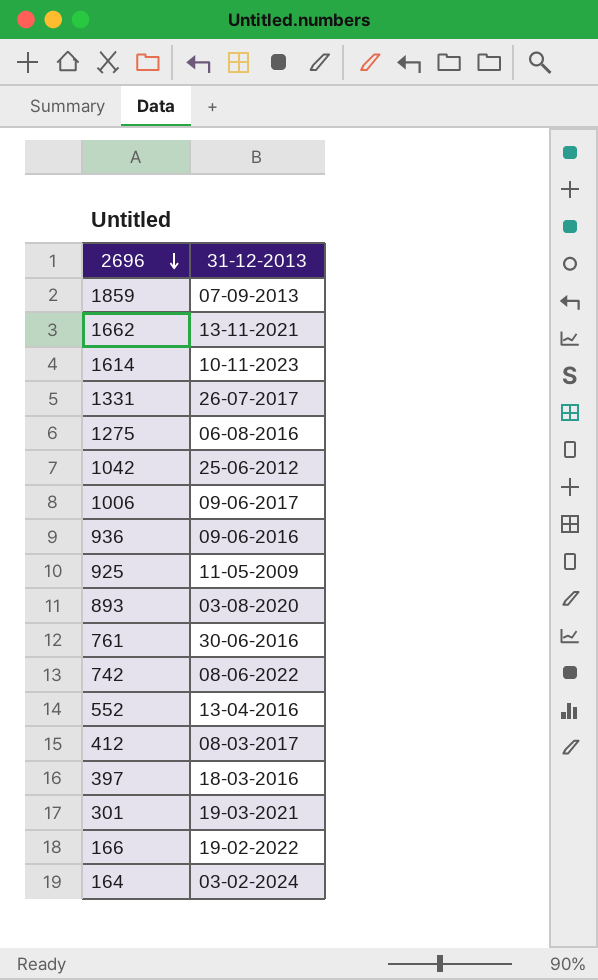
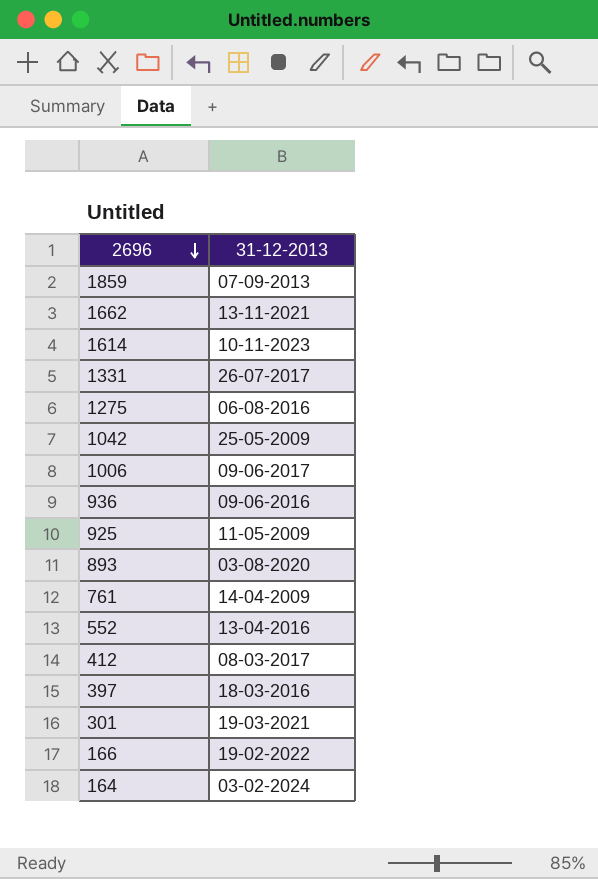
row 742: 08-06-2022 -> none
1042 | 31-12-2013: 25-06-2012 -> 25-05-2009
761 | 31-12-2013: 30-06-2016 -> 14-04-2009

